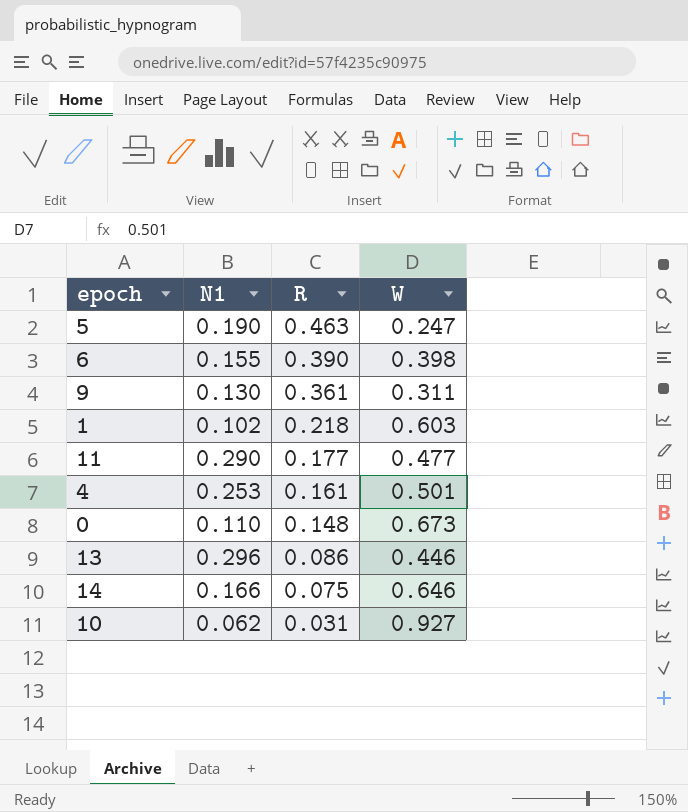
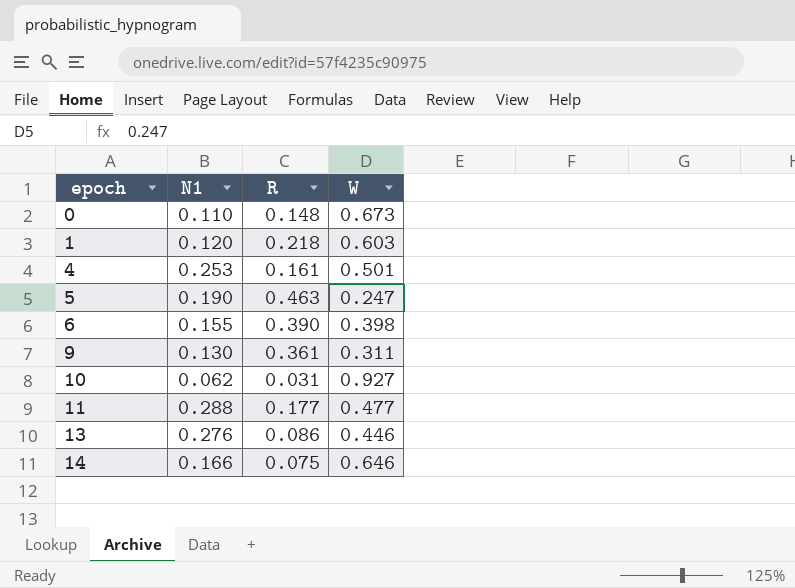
row order: R descending -> epoch ascending
1 | N1: 0.102 -> 0.120
11 | N1: 0.290 -> 0.288
13 | N1: 0.296 -> 0.276

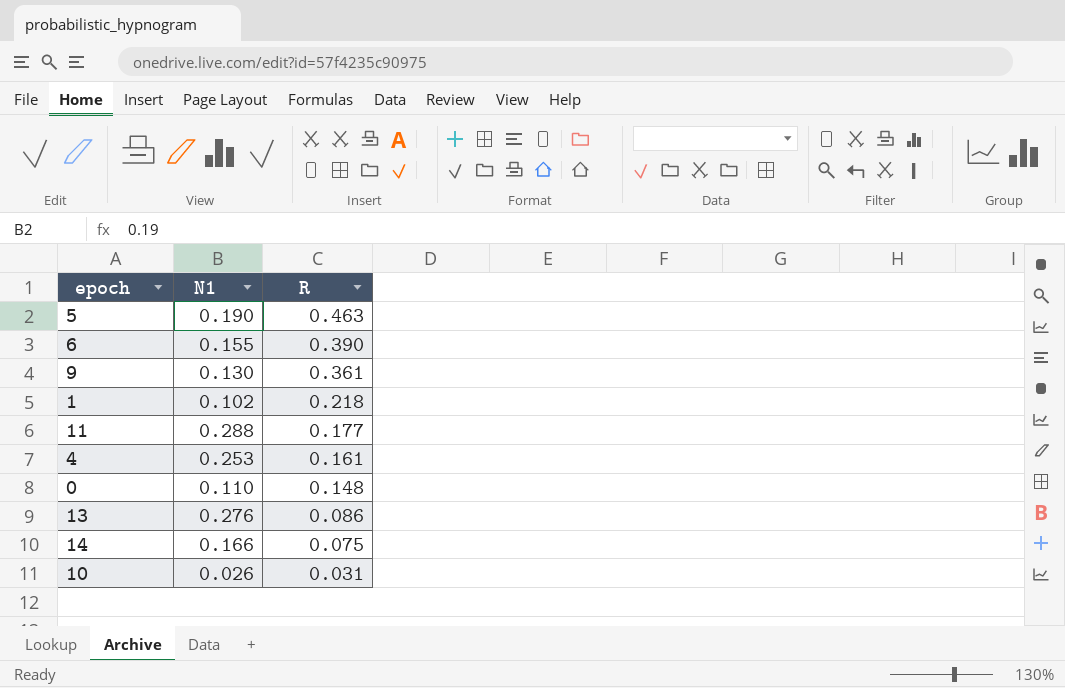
row order: epoch ascending -> R descending
column W | position: 4 -> none
1 | N1: 0.120 -> 0.102
10 | N1: 0.062 -> 0.026

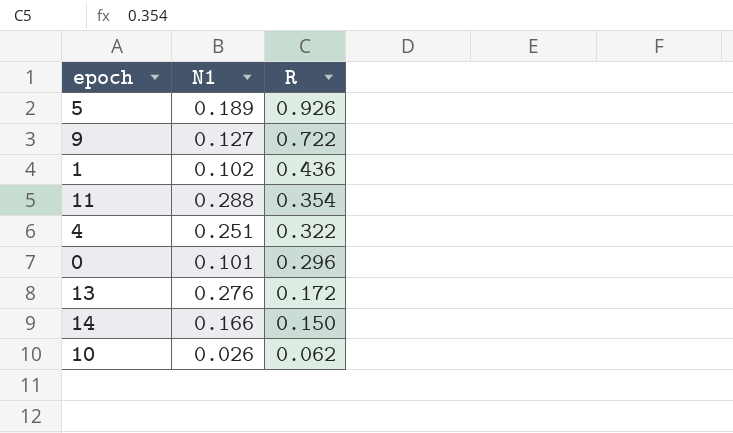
row 6: 0.155 | 0.390 -> none
5 | N1: 0.190 -> 0.189
5 | R: 0.463 -> 0.926
9 | N1: 0.130 -> 0.127
9 | R: 0.361 -> 0.722
1 | R: 0.218 -> 0.436
11 | R: 0.177 -> 0.354
4 | N1: 0.253 -> 0.251
4 | R: 0.161 -> 0.322
0 | N1: 0.110 -> 0.101
0 | R: 0.148 -> 0.296
13 | R: 0.086 -> 0.172
14 | R: 0.075 -> 0.150
10 | R: 0.031 -> 0.062

